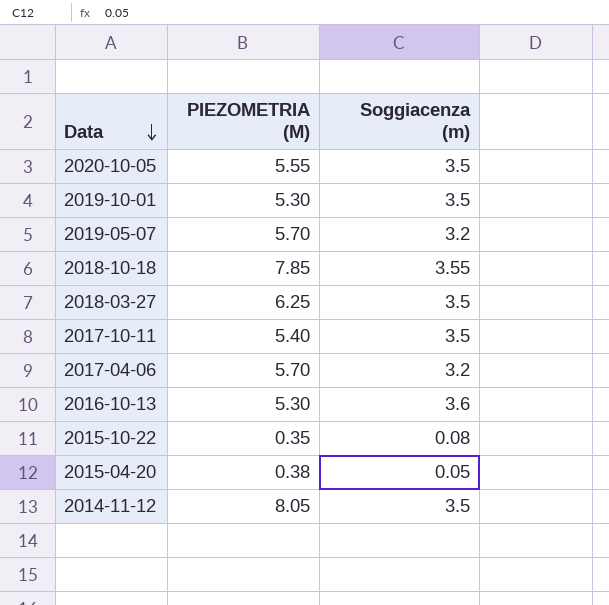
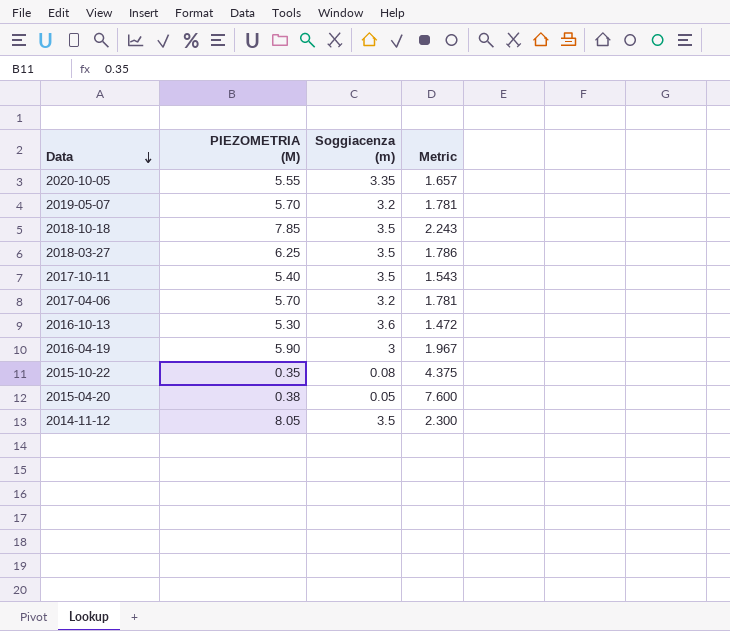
column Metric | formula: none -> [PIEZOMETRIA (M)] / [Soggiacenza (m)]
row 2019-10-01: 5.30 | 3.5 -> none
2020-10-05 | Soggiacenza (m): 3.5 -> 3.35
2018-10-18 | Soggiacenza (m): 3.55 -> 3.5
row 2016-04-19: none -> 5.90 | 3 | 1.967

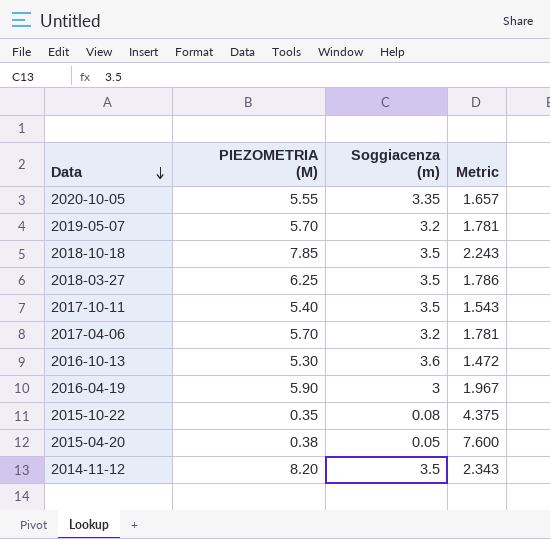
2014-11-12 | PIEZOMETRIA (M): 8.05 -> 8.20
2014-11-12 | Metric: 2.300 -> 2.343

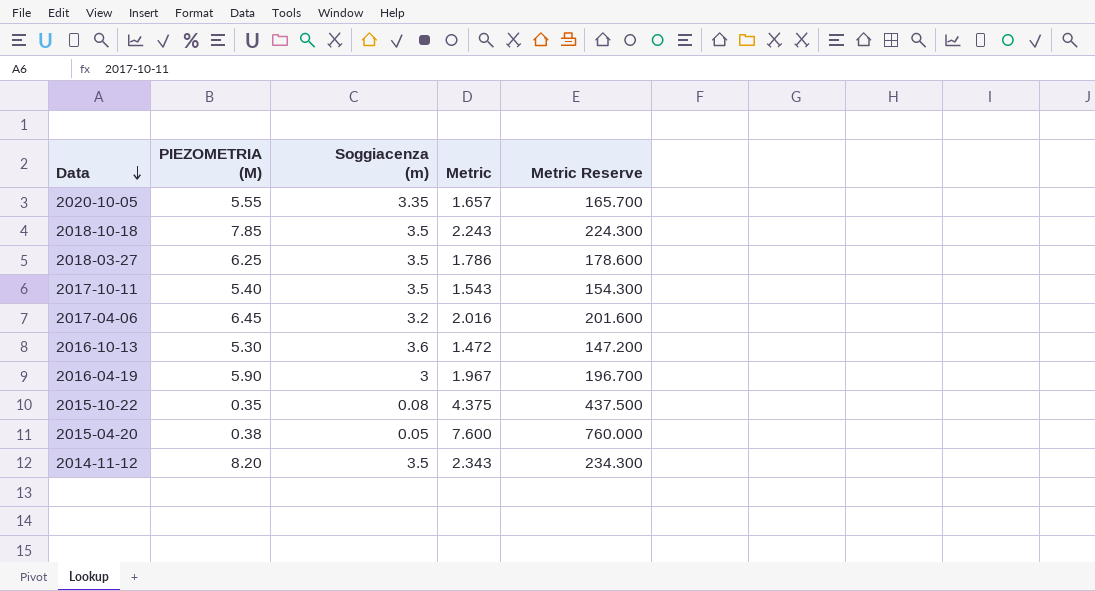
column Metric Reserve | formula: none -> [Metric] * 100
row 2019-05-07: 5.70 | 3.2 | 1.781 -> none
2017-04-06 | PIEZOMETRIA (M): 5.70 -> 6.45
2017-04-06 | Metric: 1.781 -> 2.016

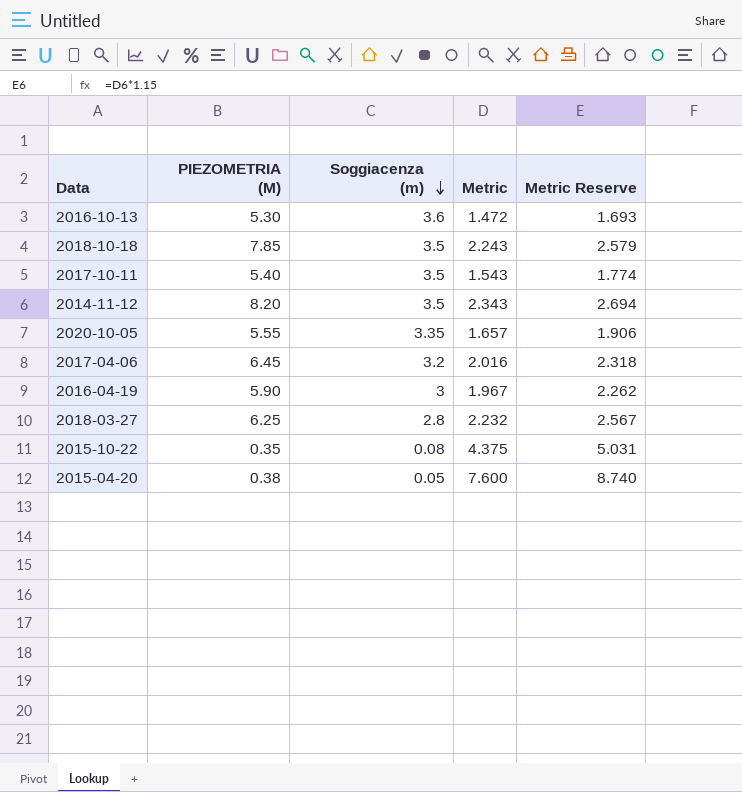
row order: Data descending -> Soggiacenza (m) descending
column Metric Reserve | formula: [Metric] * 100 -> [Metric] * 1.15
2018-03-27 | Soggiacenza (m): 3.5 -> 2.8
2018-03-27 | Metric: 1.786 -> 2.232

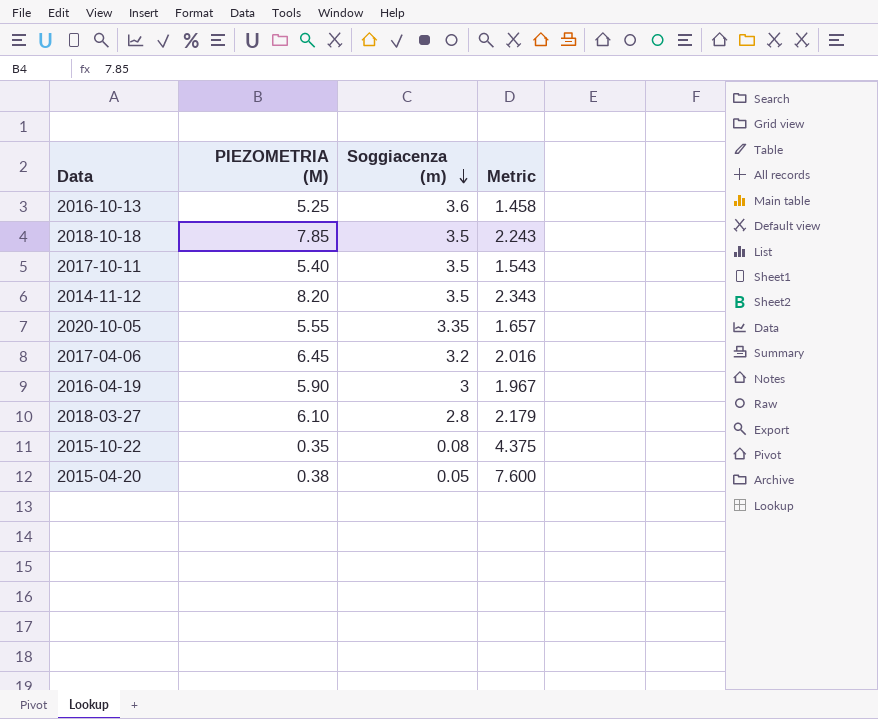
column Metric Reserve | formula: [Metric] * 1.15 -> none
2016-10-13 | PIEZOMETRIA (M): 5.30 -> 5.25
2016-10-13 | Metric: 1.472 -> 1.458
2018-03-27 | PIEZOMETRIA (M): 6.25 -> 6.10
2018-03-27 | Metric: 2.232 -> 2.179

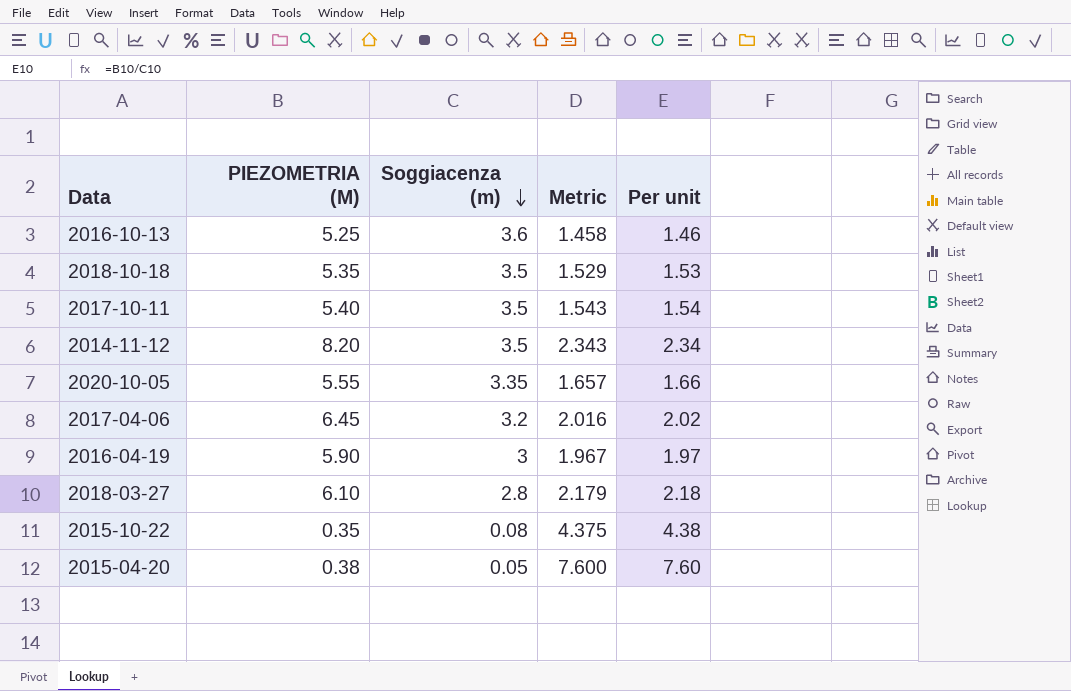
column Per unit | formula: none -> [PIEZOMETRIA (M)] / [Soggiacenza (m)]
2018-10-18 | PIEZOMETRIA (M): 7.85 -> 5.35
2018-10-18 | Metric: 2.243 -> 1.529

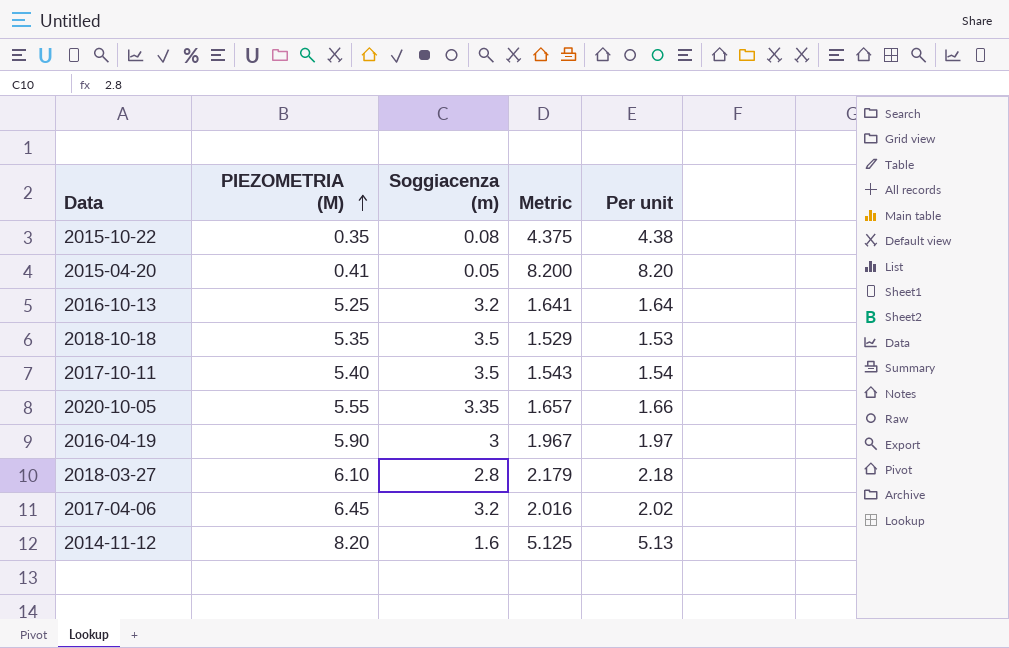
row order: Soggiacenza (m) descending -> PIEZOMETRIA (M) ascending
2015-04-20 | PIEZOMETRIA (M): 0.38 -> 0.41
2015-04-20 | Metric: 7.600 -> 8.200
2015-04-20 | Per unit: 7.60 -> 8.20
2016-10-13 | Soggiacenza (m): 3.6 -> 3.2
2016-10-13 | Metric: 1.458 -> 1.641
2016-10-13 | Per unit: 1.46 -> 1.64
2014-11-12 | Soggiacenza (m): 3.5 -> 1.6
2014-11-12 | Metric: 2.343 -> 5.125
2014-11-12 | Per unit: 2.34 -> 5.13

